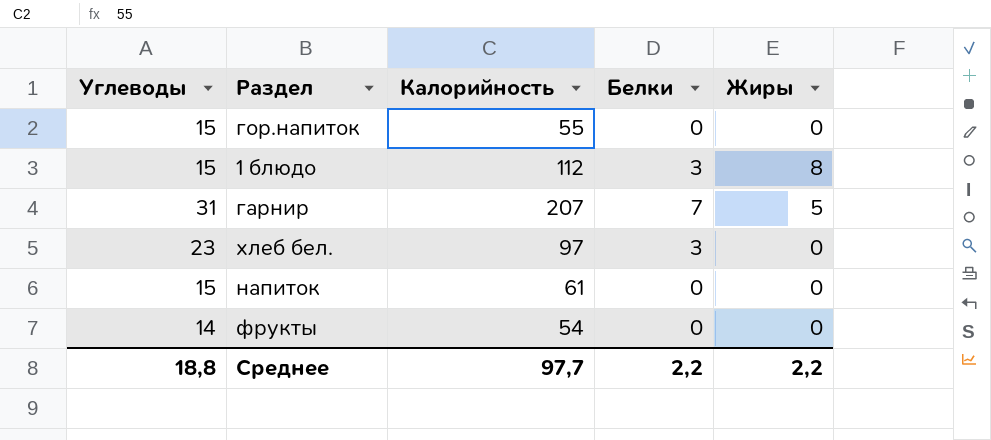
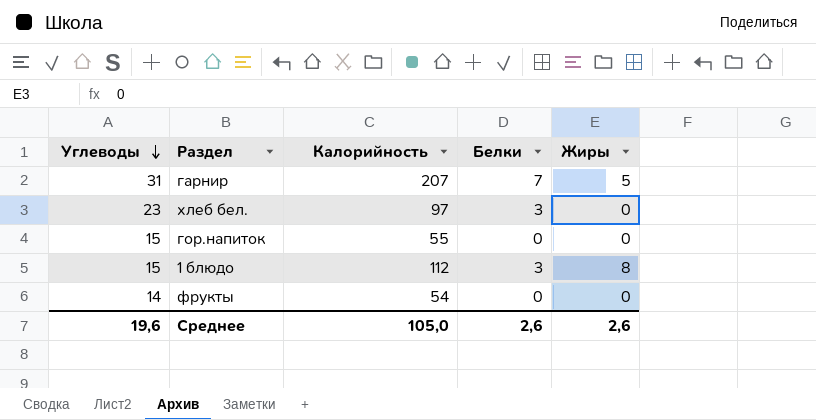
row order: none -> Углеводы descending
row напиток: 15 | 61 | 0 | 0 -> none
Среднее | Углеводы: 18,8 -> 19,6
Среднее | Калорийность: 97,7 -> 105,0
Среднее | Белки: 2,2 -> 2,6
Среднее | Жиры: 2,2 -> 2,6

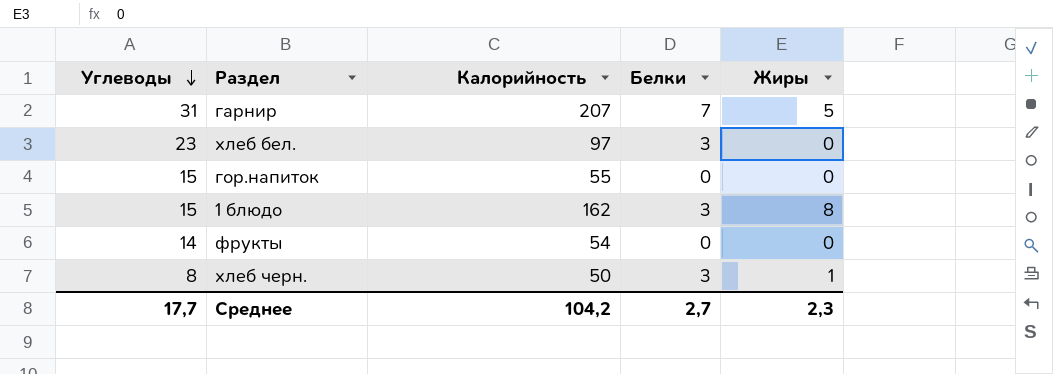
1 блюдо | Калорийность: 112 -> 162
row хлеб черн.: none -> 8 | 50 | 3 | 1
Среднее | Углеводы: 19,6 -> 17,7
Среднее | Калорийность: 105,0 -> 104,2
Среднее | Белки: 2,6 -> 2,7
Среднее | Жиры: 2,6 -> 2,3

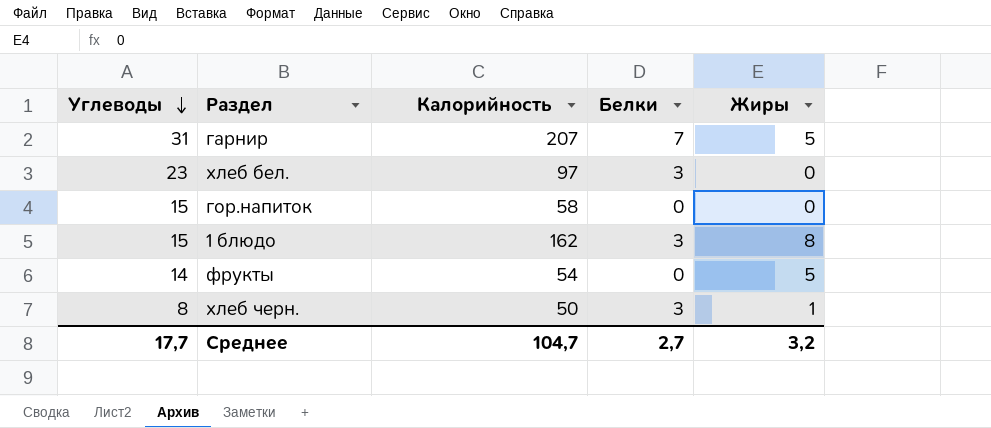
гор.напиток | Калорийность: 55 -> 58
фрукты | Жиры: 0 -> 5
Среднее | Калорийность: 104,2 -> 104,7
Среднее | Жиры: 2,3 -> 3,2

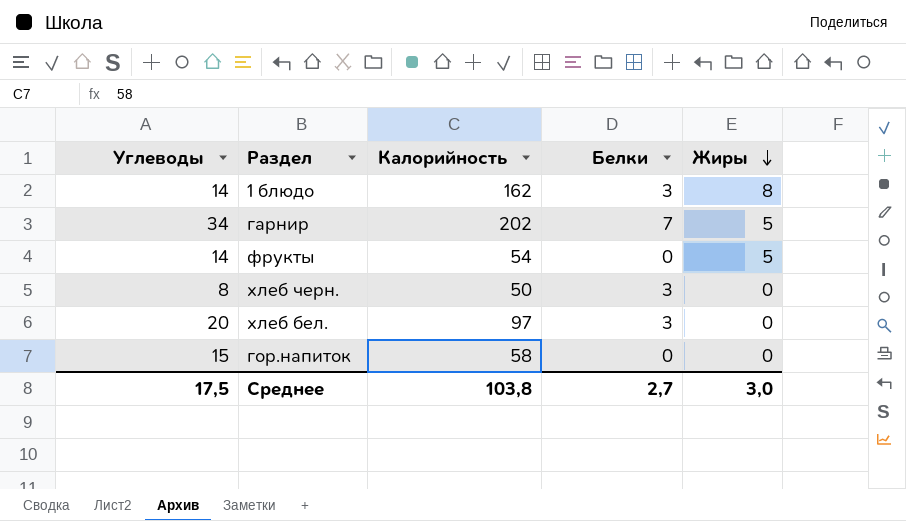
row order: Углеводы descending -> Жиры descending
1 блюдо | Углеводы: 15 -> 14
гарнир | Углеводы: 31 -> 34
гарнир | Калорийность: 207 -> 202
хлеб черн. | Жиры: 1 -> 0
хлеб бел. | Углеводы: 23 -> 20
Среднее | Углеводы: 17,7 -> 17,5
Среднее | Калорийность: 104,7 -> 103,8
Среднее | Жиры: 3,2 -> 3,0

